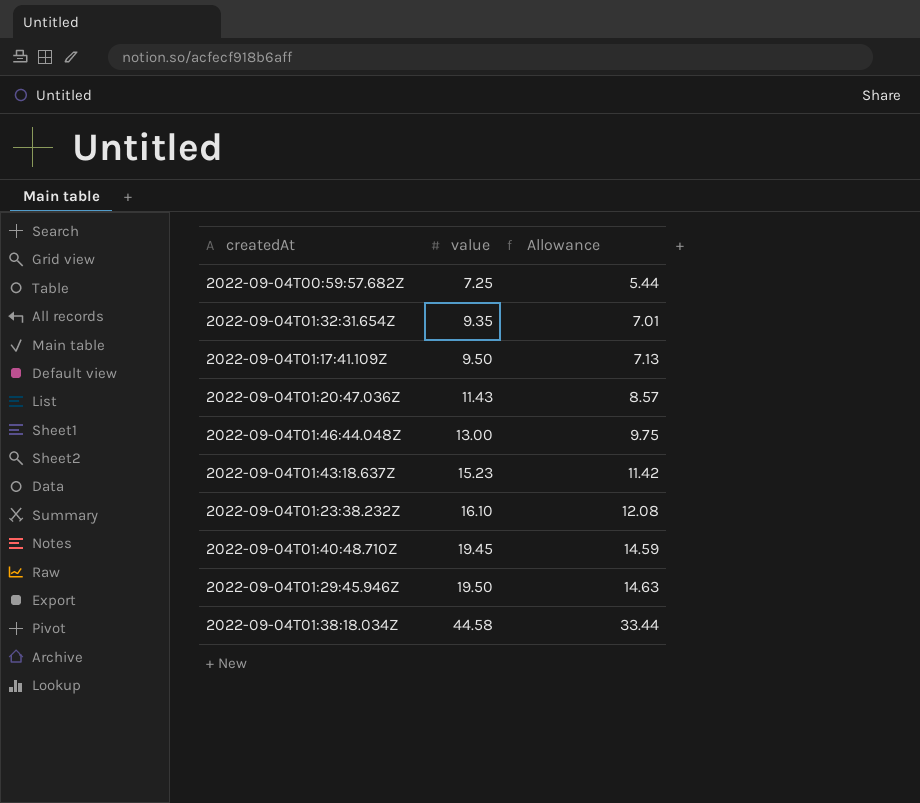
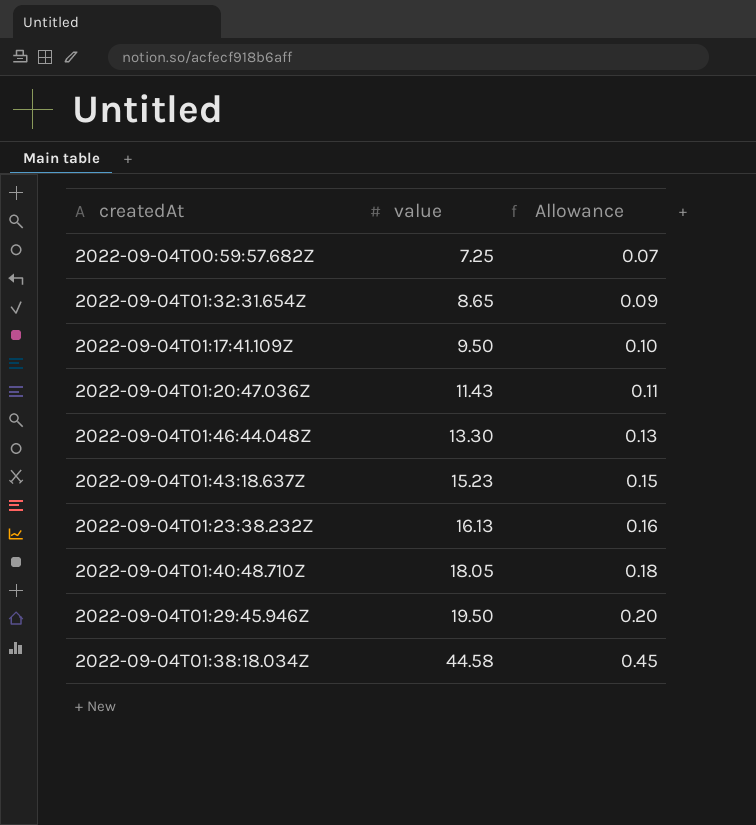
column Allowance | formula: [value] * 0.75 -> [value] * 0.01
2022-09-04T01:32:31.654Z | value: 9.35 -> 8.65
2022-09-04T01:46:44.048Z | value: 13.00 -> 13.30
2022-09-04T01:23:38.232Z | value: 16.10 -> 16.13
2022-09-04T01:40:48.710Z | value: 19.45 -> 18.05

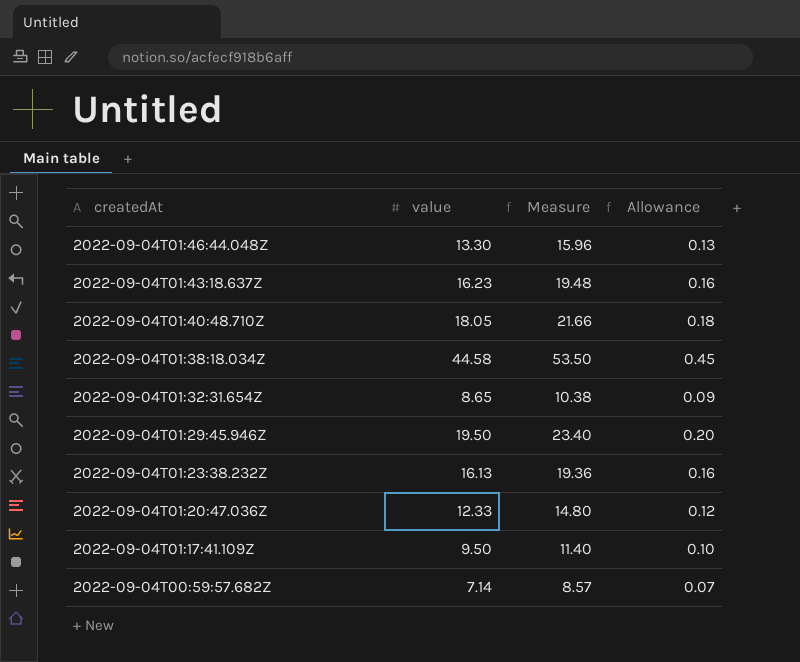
row order: value ascending -> createdAt descending
column Measure | formula: none -> [value] * 1.2
2022-09-04T01:43:18.637Z | value: 15.23 -> 16.23
2022-09-04T01:43:18.637Z | Allowance: 0.15 -> 0.16
2022-09-04T01:20:47.036Z | value: 11.43 -> 12.33
2022-09-04T01:20:47.036Z | Allowance: 0.11 -> 0.12
2022-09-04T00:59:57.682Z | value: 7.25 -> 7.14

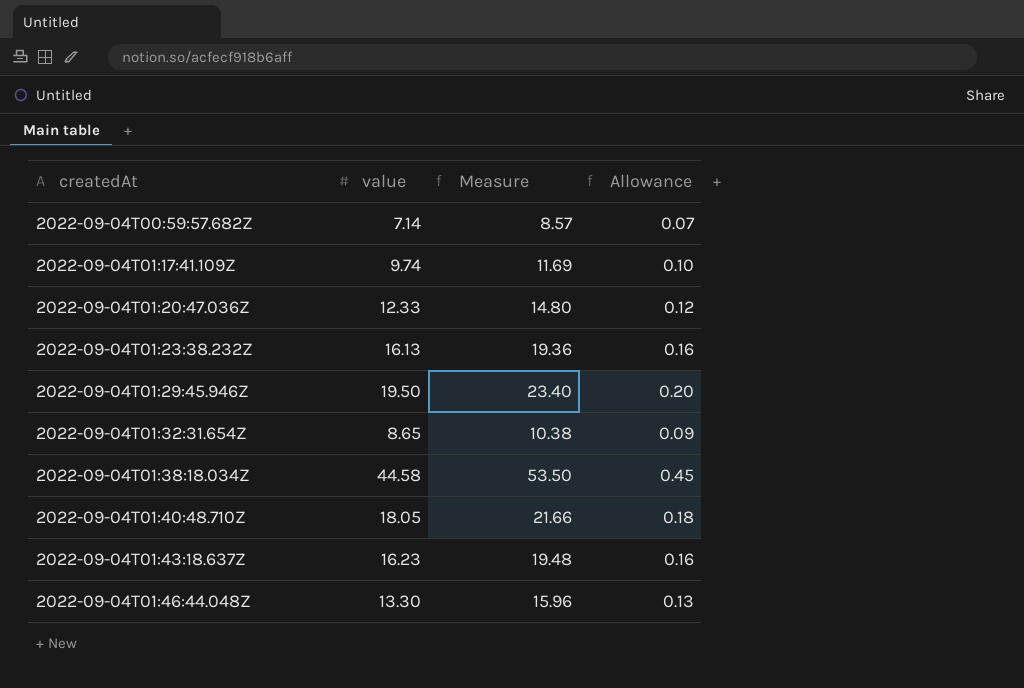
row order: createdAt descending -> createdAt ascending
2022-09-04T01:17:41.109Z | value: 9.50 -> 9.74
2022-09-04T01:17:41.109Z | Measure: 11.40 -> 11.69

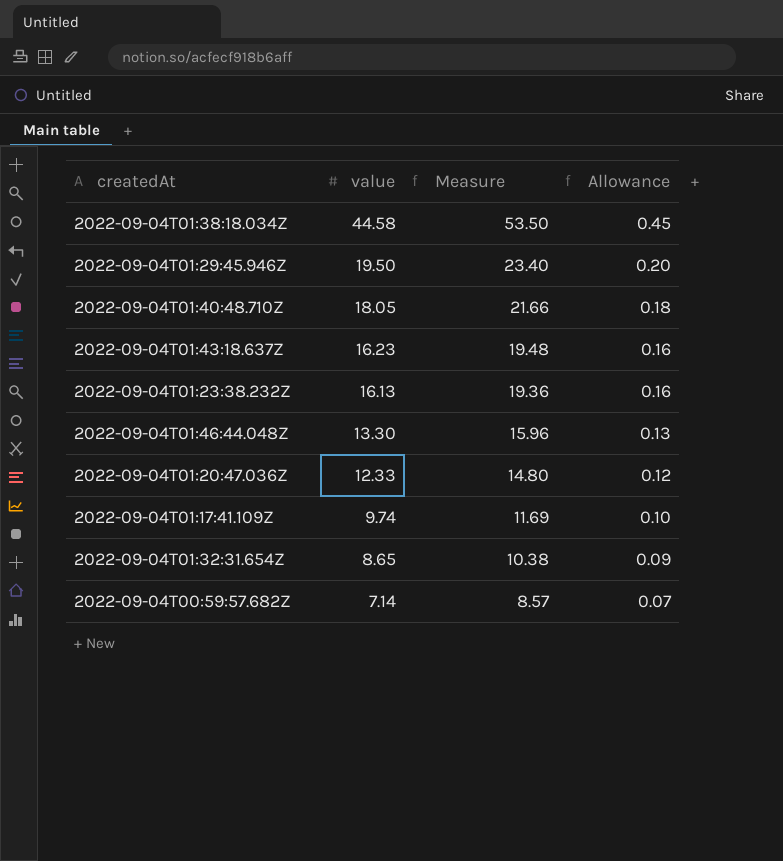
row order: createdAt ascending -> value descending

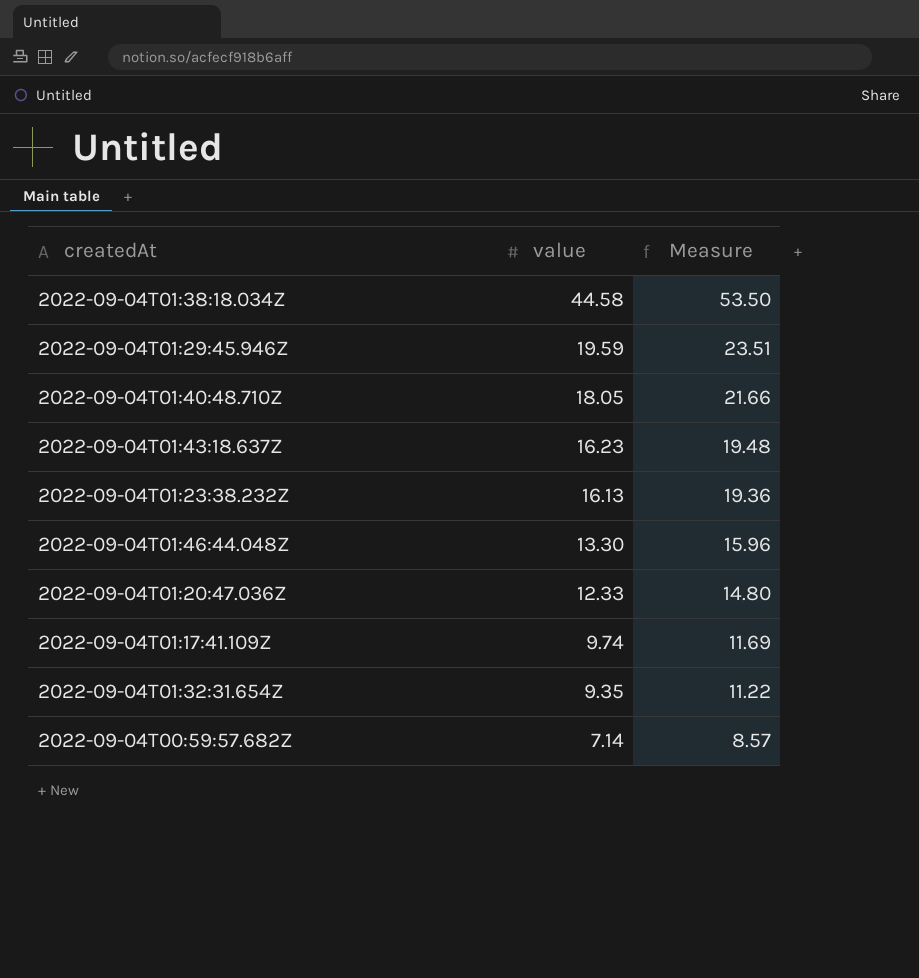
column Allowance | formula: [value] * 0.01 -> none
2022-09-04T01:29:45.946Z | value: 19.50 -> 19.59
2022-09-04T01:29:45.946Z | Measure: 23.40 -> 23.51
2022-09-04T01:32:31.654Z | value: 8.65 -> 9.35
2022-09-04T01:32:31.654Z | Measure: 10.38 -> 11.22

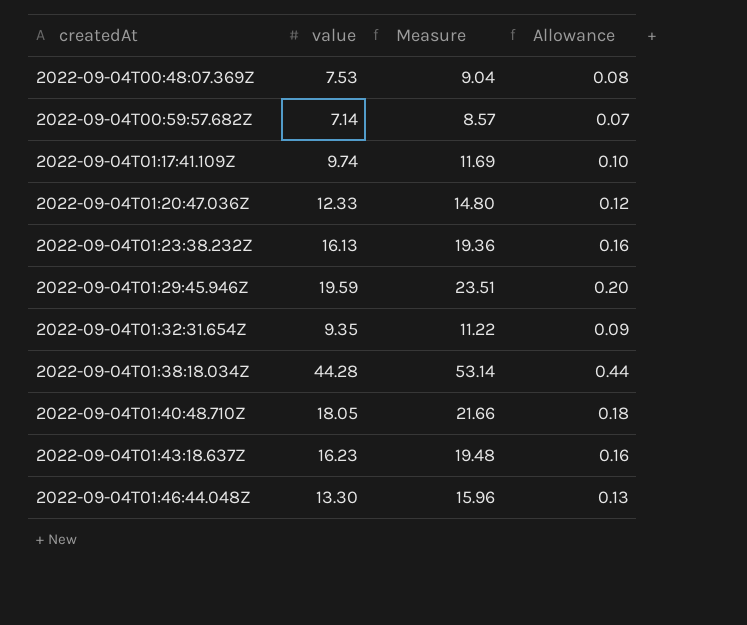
row order: value descending -> createdAt ascending
column Allowance | formula: none -> [value] * 0.01
row 2022-09-04T00:48:07.369Z: none -> 7.53 | 9.04 | 0.08
2022-09-04T01:38:18.034Z | value: 44.58 -> 44.28
2022-09-04T01:38:18.034Z | Measure: 53.50 -> 53.14

